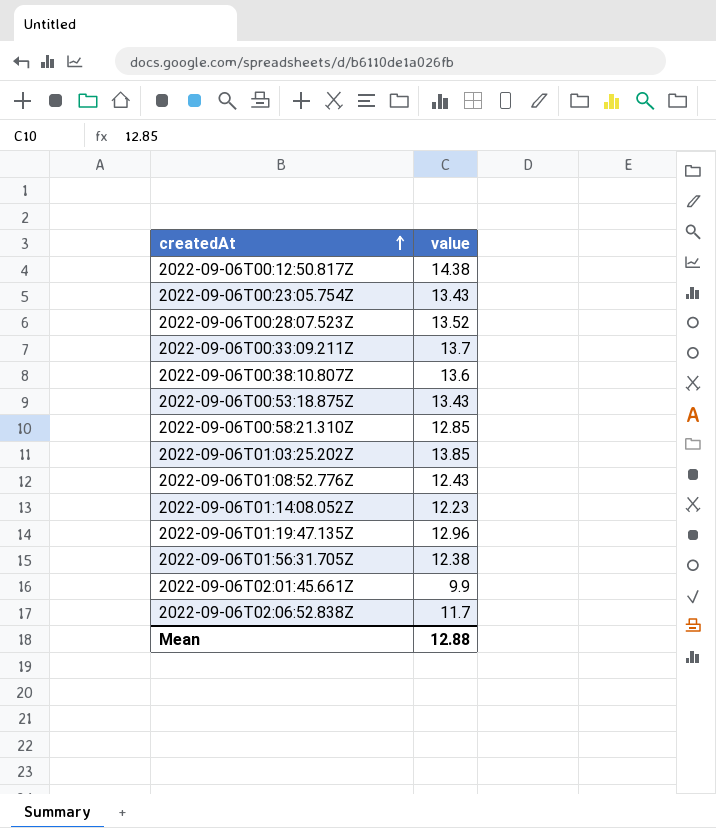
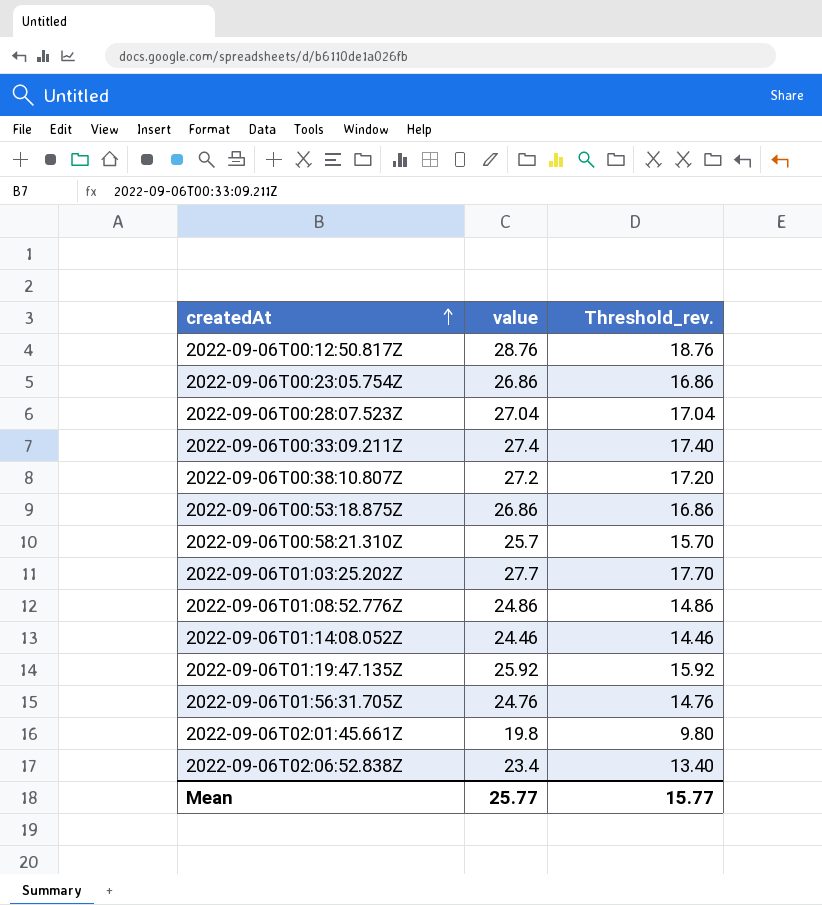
column Threshold_rev. | formula: none -> [value] - 10
2022-09-06T00:12:50.817Z | value: 14.38 -> 28.76
2022-09-06T00:23:05.754Z | value: 13.43 -> 26.86
2022-09-06T00:28:07.523Z | value: 13.52 -> 27.04
2022-09-06T00:33:09.211Z | value: 13.7 -> 27.4
2022-09-06T00:38:10.807Z | value: 13.6 -> 27.2
2022-09-06T00:53:18.875Z | value: 13.43 -> 26.86
2022-09-06T00:58:21.310Z | value: 12.85 -> 25.7
2022-09-06T01:03:25.202Z | value: 13.85 -> 27.7
2022-09-06T01:08:52.776Z | value: 12.43 -> 24.86
2022-09-06T01:14:08.052Z | value: 12.23 -> 24.46
2022-09-06T01:19:47.135Z | value: 12.96 -> 25.92
2022-09-06T01:56:31.705Z | value: 12.38 -> 24.76
2022-09-06T02:01:45.661Z | value: 9.9 -> 19.8
2022-09-06T02:06:52.838Z | value: 11.7 -> 23.4
Mean | value: 12.88 -> 25.77

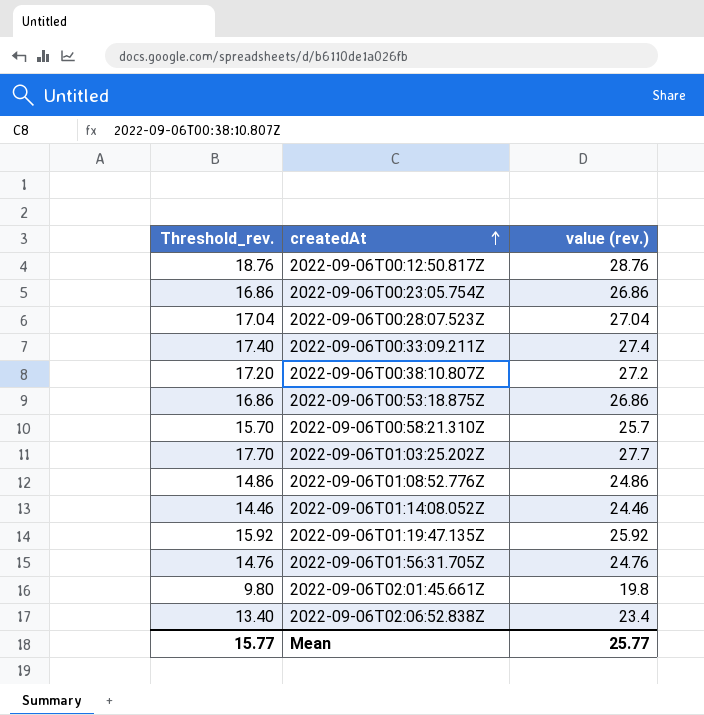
column Threshold_rev. | position: 3 -> 1
column name: value -> value (rev.)

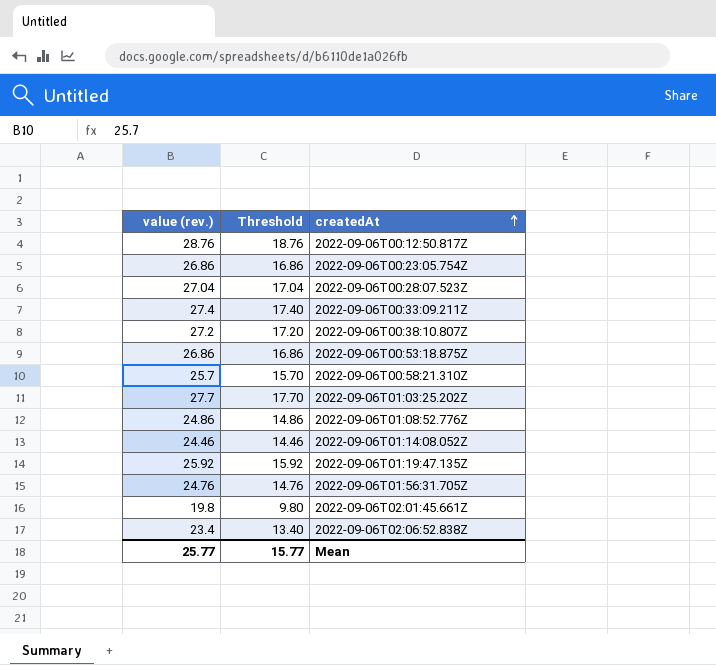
column value (rev.) | position: 3 -> 1
column name: Threshold_rev. -> Threshold

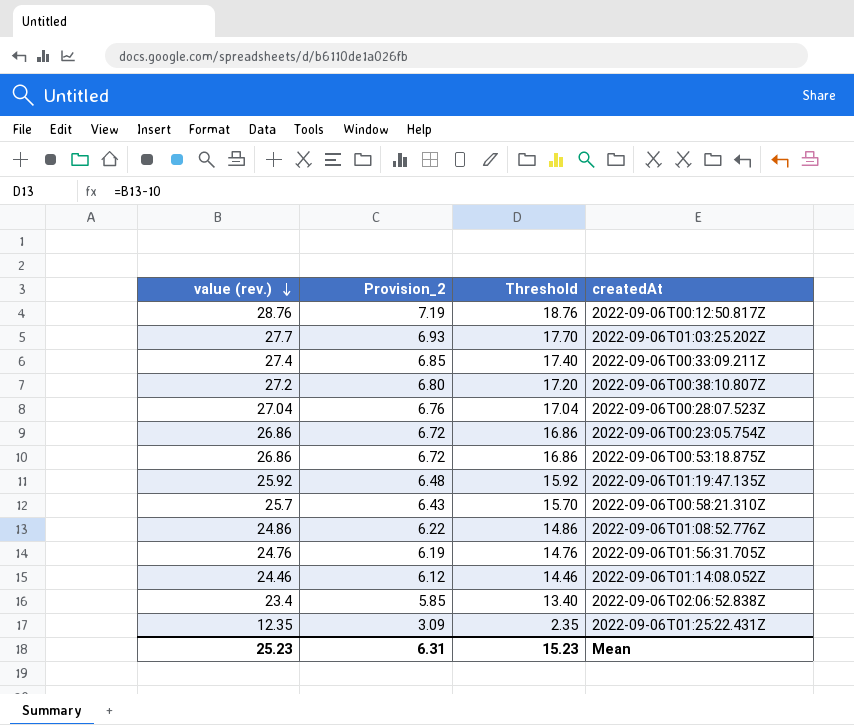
row order: createdAt ascending -> value (rev.) descending
column Provision_2 | formula: none -> [value (rev.)] * 0.25
row 2022-09-06T02:01:45.661Z: 19.8 | 9.80 -> none
row 2022-09-06T01:25:22.431Z: none -> 12.35 | 3.09 | 2.35
Mean | value (rev.): 25.77 -> 25.23
Mean | Threshold: 15.77 -> 15.23

